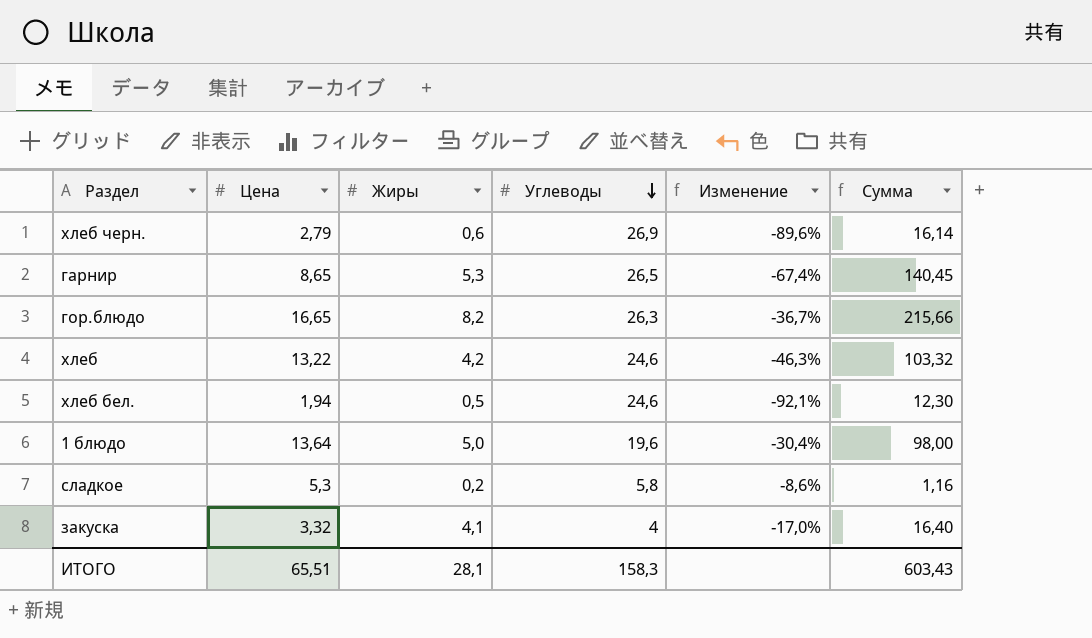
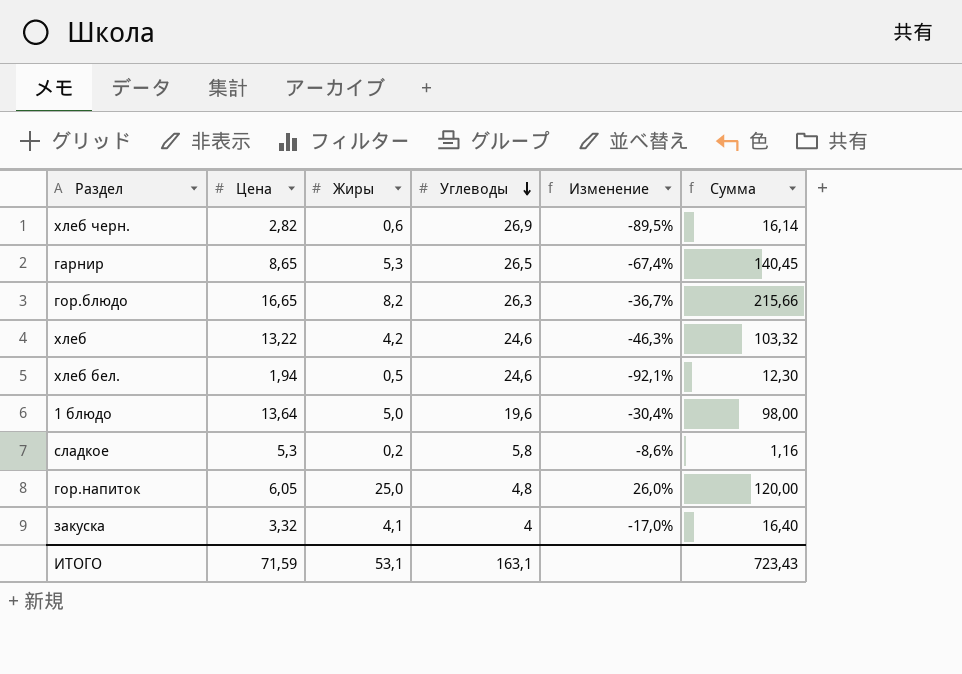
хлеб черн. | Цена: 2,79 -> 2,82
хлеб черн. | Изменение: -89,6% -> -89,5%
row гор.напиток: none -> 6,05 | 25,0 | 4,8 | 26,0% | 120,00
ИТОГО | Цена: 65,51 -> 71,59
ИТОГО | Жиры: 28,1 -> 53,1
ИТОГО | Углеводы: 158,3 -> 163,1
ИТОГО | Сумма: 603,43 -> 723,43

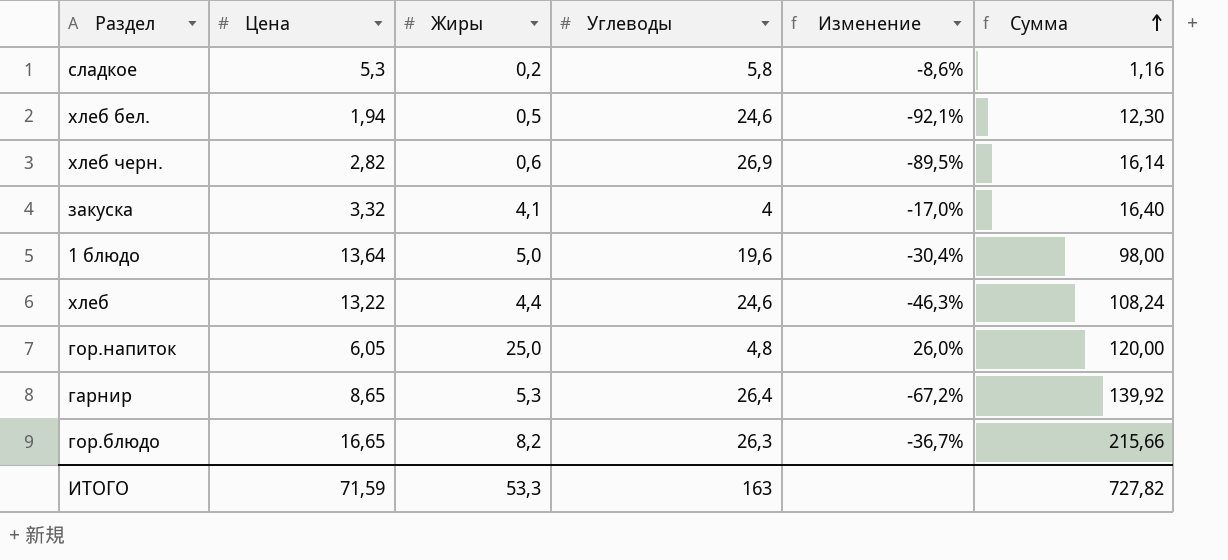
row order: Углеводы descending -> Сумма ascending
хлеб | Жиры: 4,2 -> 4,4
хлеб | Сумма: 103,32 -> 108,24
гарнир | Углеводы: 26,5 -> 26,4
гарнир | Изменение: -67,4% -> -67,2%
гарнир | Сумма: 140,45 -> 139,92
ИТОГО | Жиры: 53,1 -> 53,3
ИТОГО | Углеводы: 163,1 -> 163
ИТОГО | Сумма: 723,43 -> 727,82

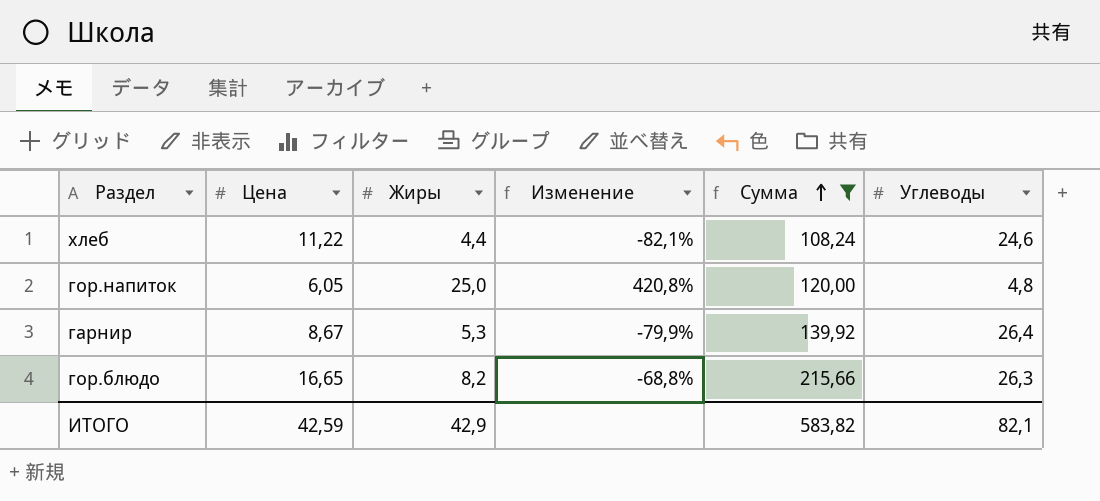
filter: none -> Сумма >= 108,24
column Изменение | formula: ([Цена] - [Углеводы]) / [Углеводы] -> ([Жиры] - [Углеводы]) / [Углеводы]
column Углеводы | position: 4 -> 6
хлеб | Цена: 13,22 -> 11,22
гарнир | Цена: 8,65 -> 8,67
ИТОГО | Цена: 71,59 -> 42,59
ИТОГО | Жиры: 53,3 -> 42,9
ИТОГО | Сумма: 727,82 -> 583,82
ИТОГО | Углеводы: 163 -> 82,1

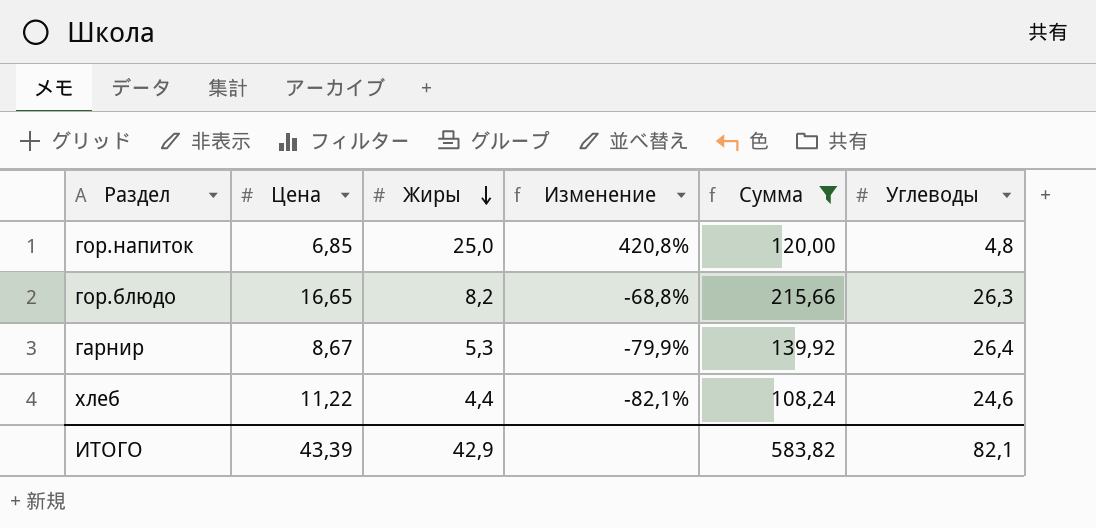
row order: Сумма ascending -> Жиры descending
гор.напиток | Цена: 6,05 -> 6,85
ИТОГО | Цена: 42,59 -> 43,39

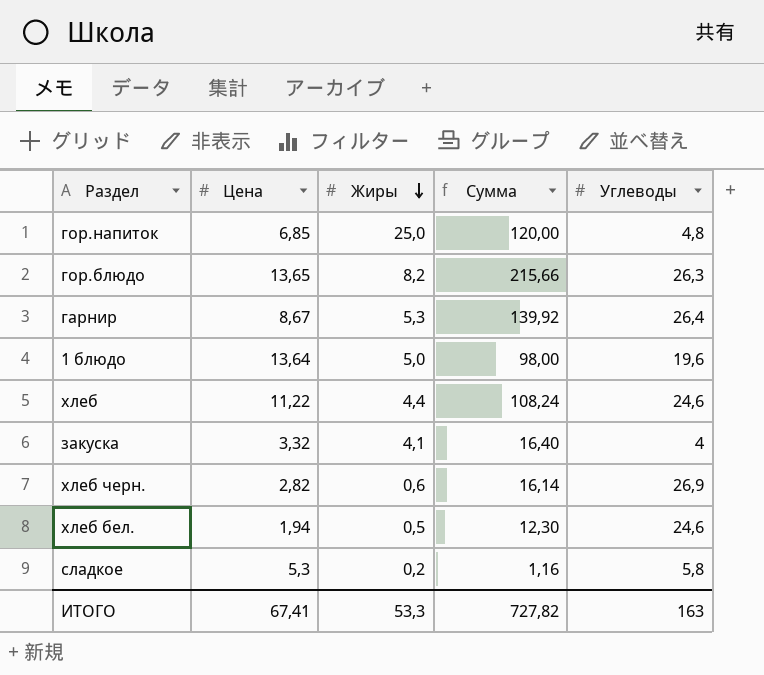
filter: Сумма >= 108,24 -> none
column Изменение | formula: ([Жиры] - [Углеводы]) / [Углеводы] -> none
гор.блюдо | Цена: 16,65 -> 13,65
ИТОГО | Цена: 43,39 -> 67,41
ИТОГО | Жиры: 42,9 -> 53,3
ИТОГО | Сумма: 583,82 -> 727,82
ИТОГО | Углеводы: 82,1 -> 163

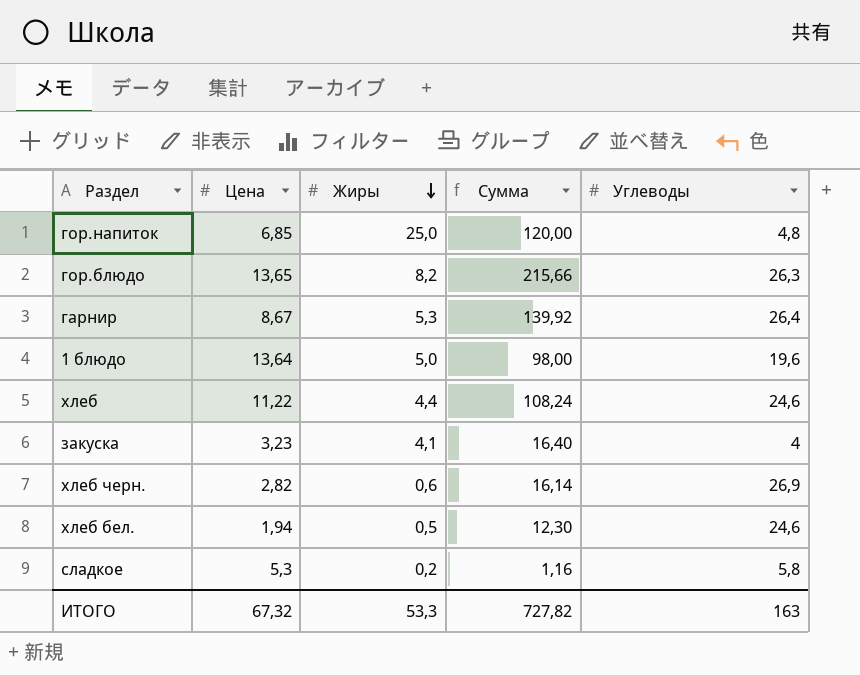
закуска | Цена: 3,32 -> 3,23
ИТОГО | Цена: 67,41 -> 67,32

